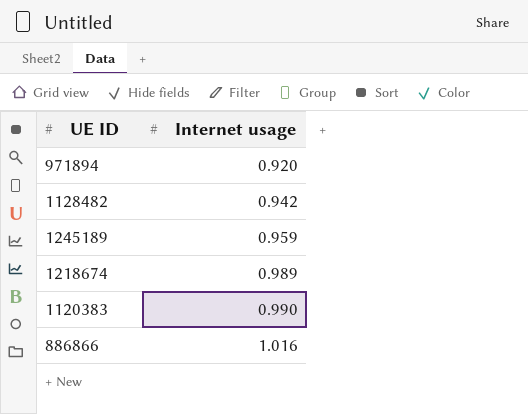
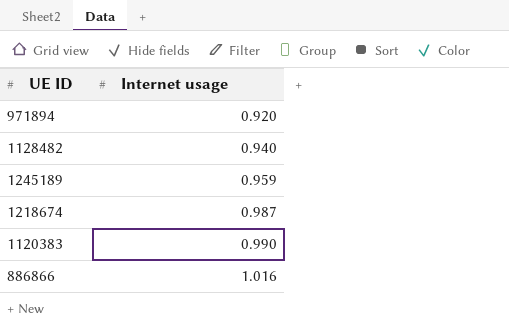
1128482 | Internet usage: 0.942 -> 0.940
1218674 | Internet usage: 0.989 -> 0.987

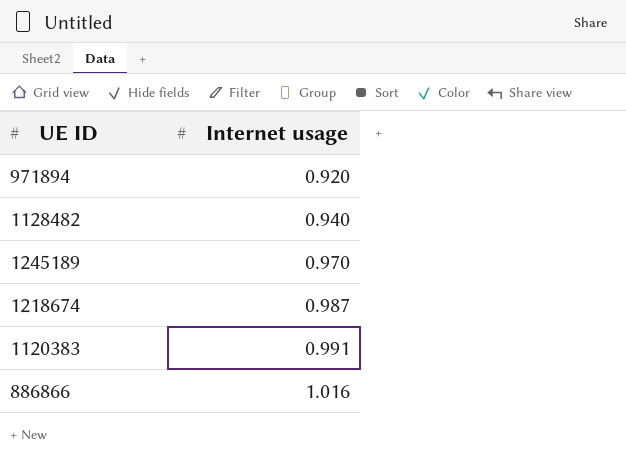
1245189 | Internet usage: 0.959 -> 0.970
1120383 | Internet usage: 0.990 -> 0.991

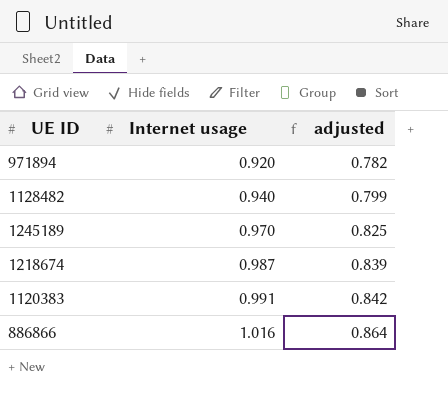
column adjusted | formula: none -> [Internet usage] * 0.85

